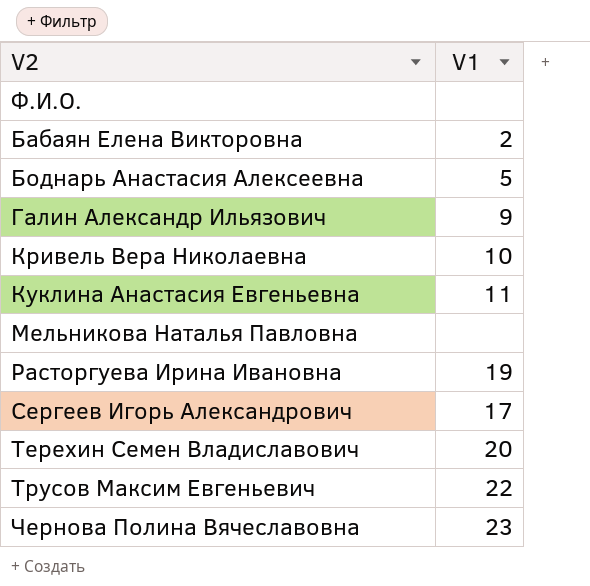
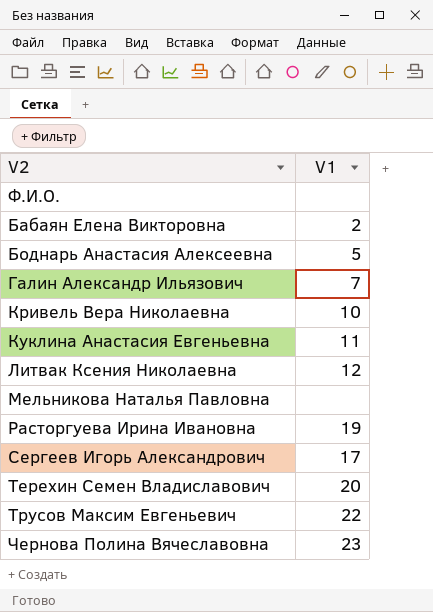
Галин Александр Ильязович | V1: 9 -> 7
row Литвак Ксения Николаевна: none -> 12

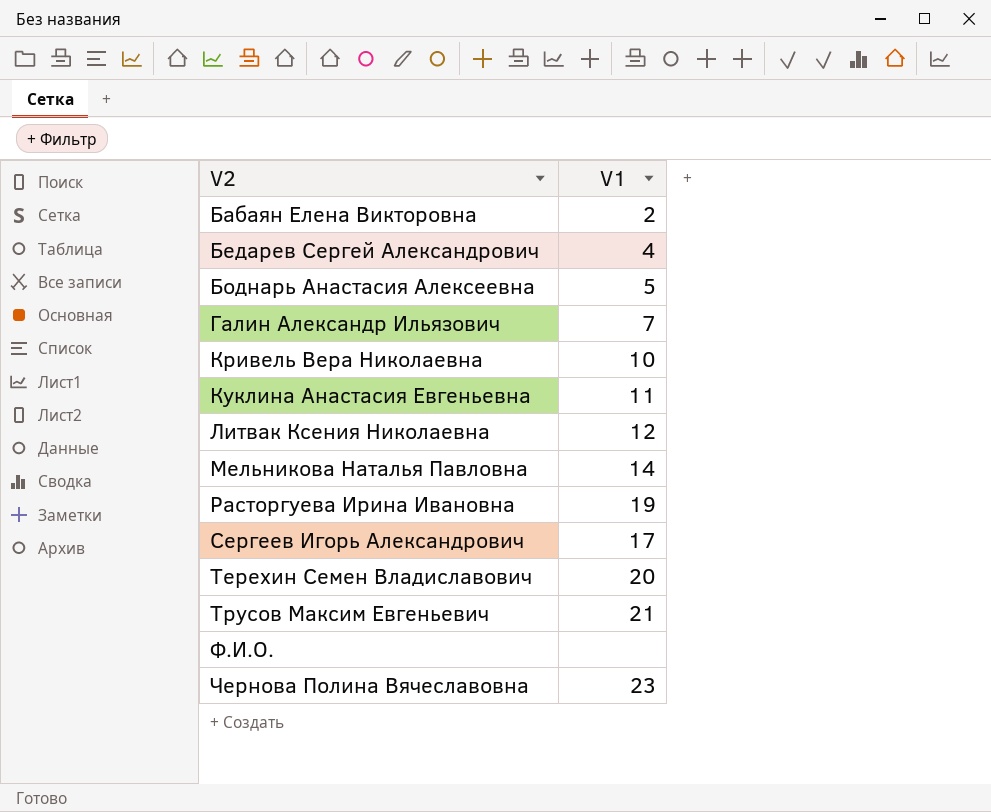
row order: none -> V2 ascending
row Бедарев Сергей Александрович: none -> 4
Мельникова Наталья Павловна | V1: none -> 14
Трусов Максим Евгеньевич | V1: 22 -> 21

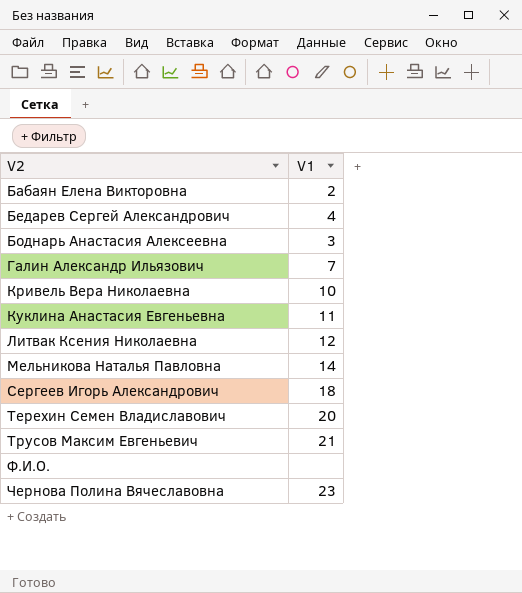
row Расторгуева Ирина Ивановна: 19 -> none
Боднарь Анастасия Алексеевна | V1: 5 -> 3
Сергеев Игорь Александрович | V1: 17 -> 18

